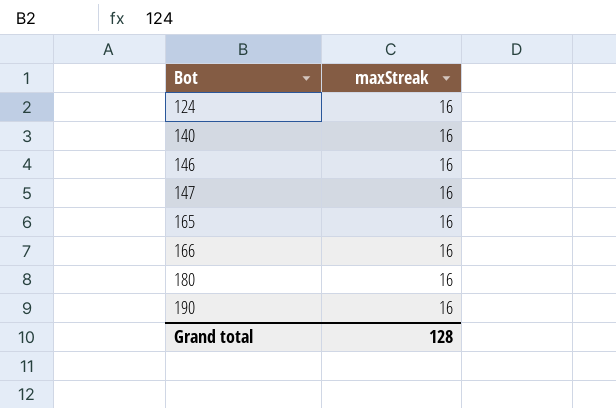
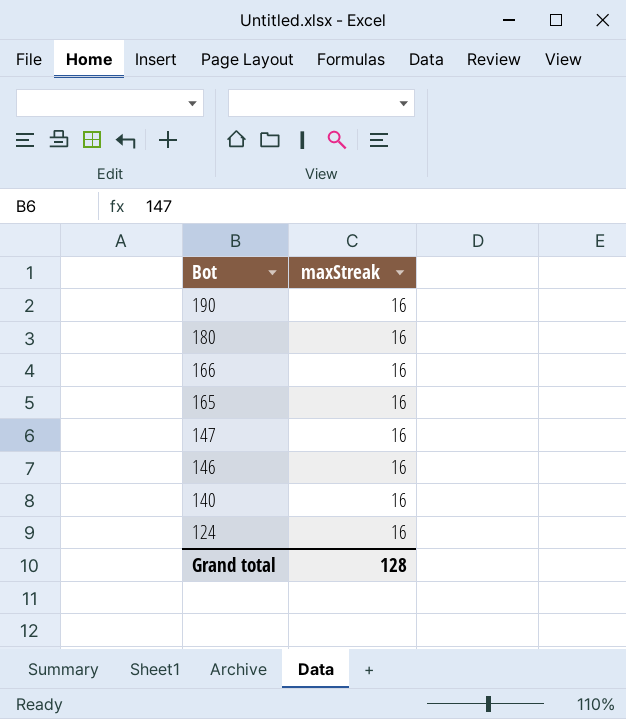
row order: Bot ascending -> Bot descending

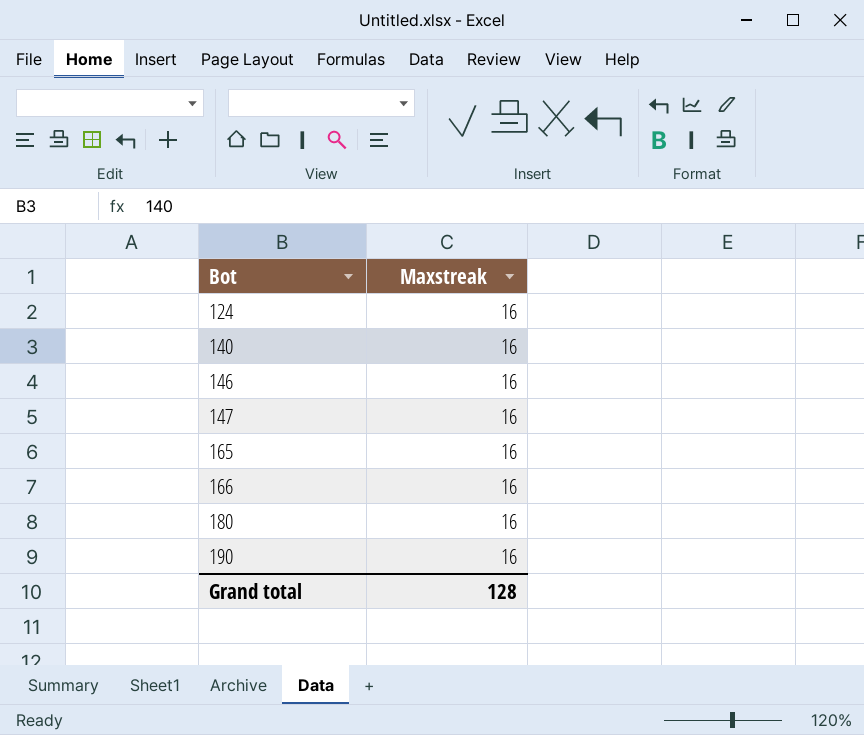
row order: Bot descending -> Bot ascending
column name: maxStreak -> Maxstreak

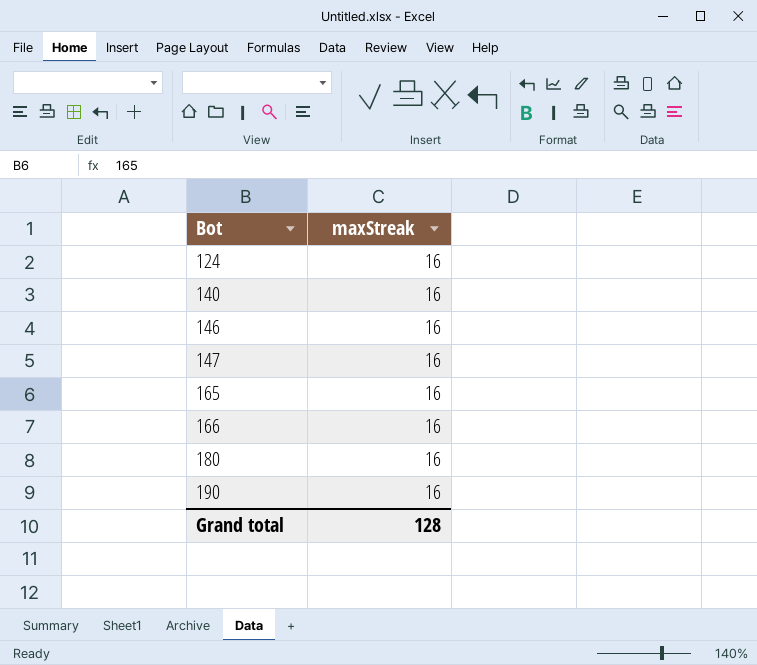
column name: Maxstreak -> maxStreak

